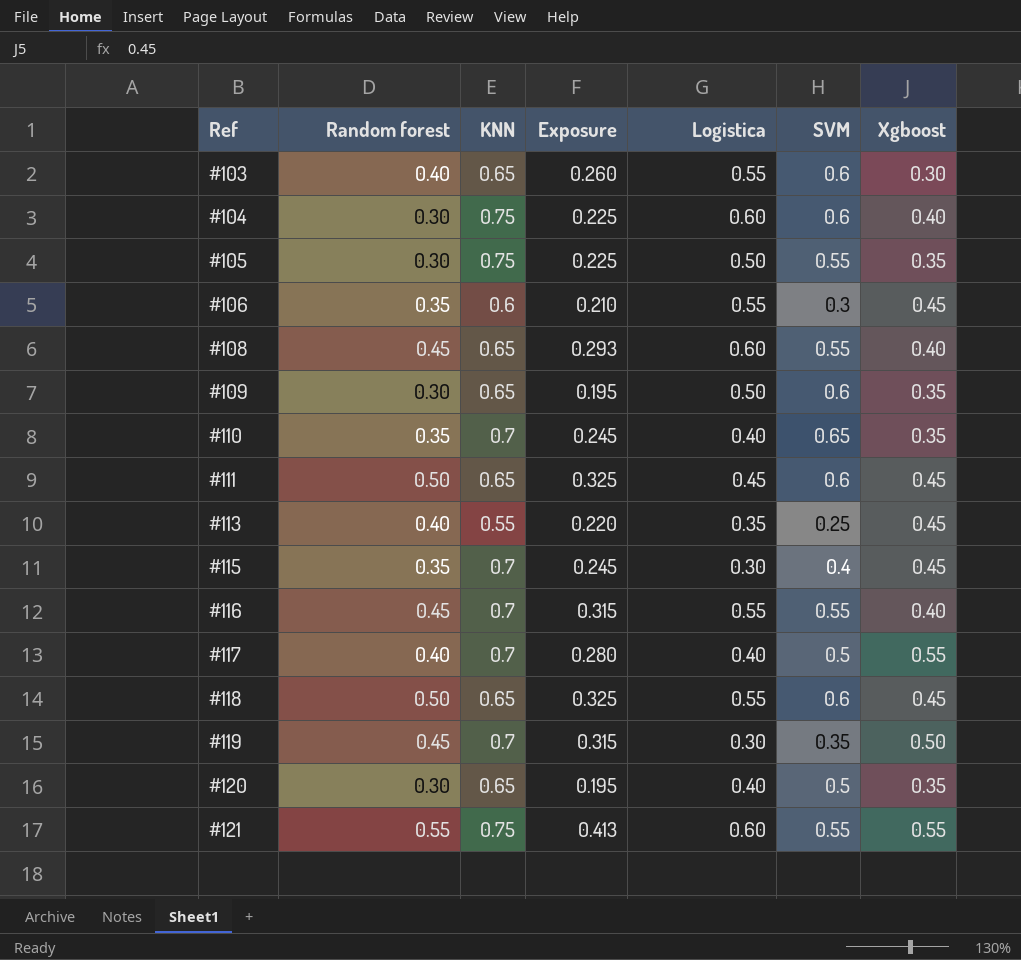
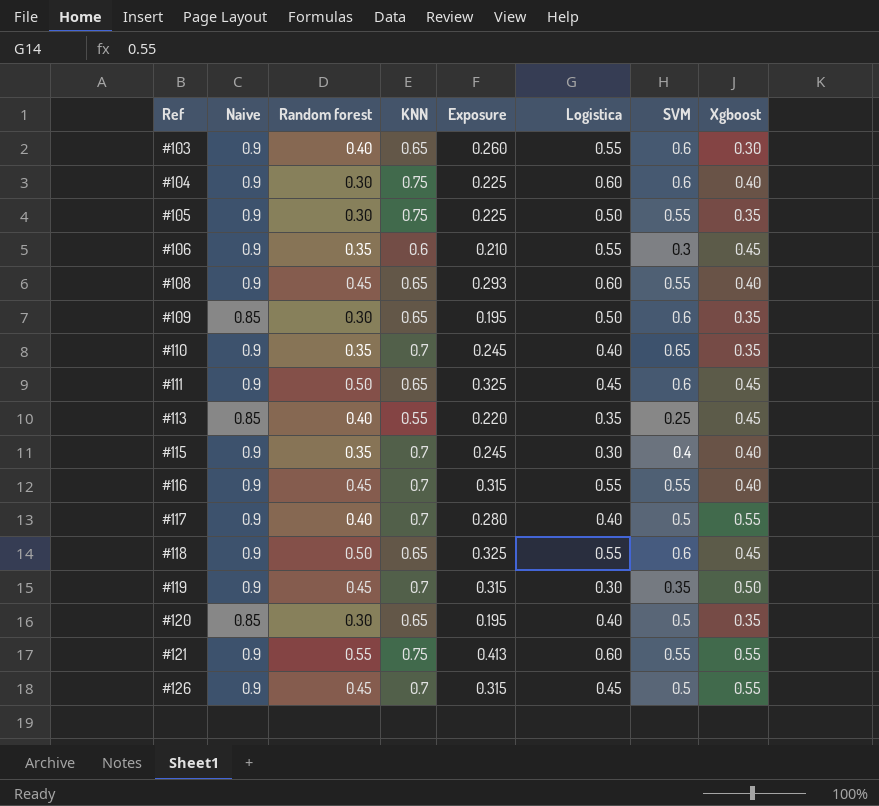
column Naive | position: none -> 2
#115 | Xgboost: 0.45 -> 0.40
row #126: none -> 0.9 | 0.45 | 0.7 | 0.315 | 0.45 | 0.5 | 0.55

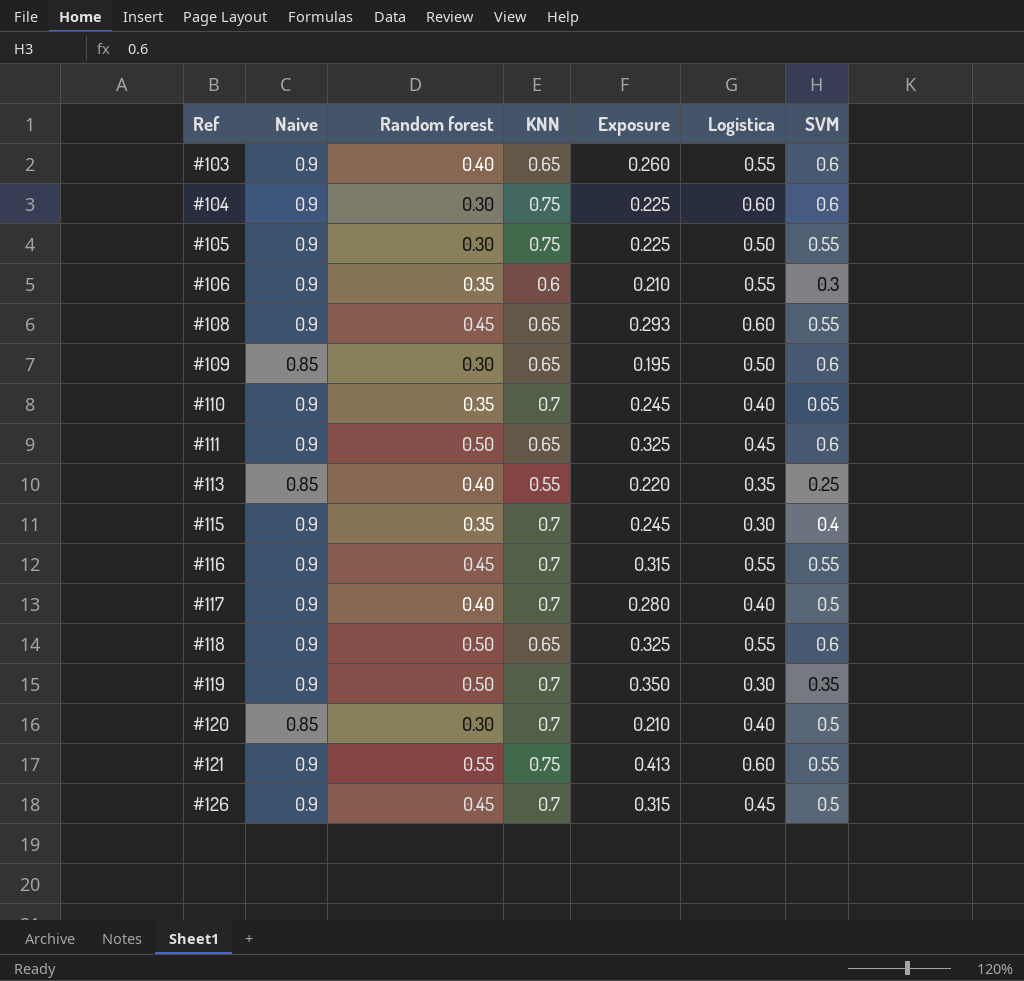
column Xgboost | position: 8 -> none
#119 | Random forest: 0.45 -> 0.50
#119 | Exposure: 0.315 -> 0.350
#120 | KNN: 0.65 -> 0.7
#120 | Exposure: 0.195 -> 0.210

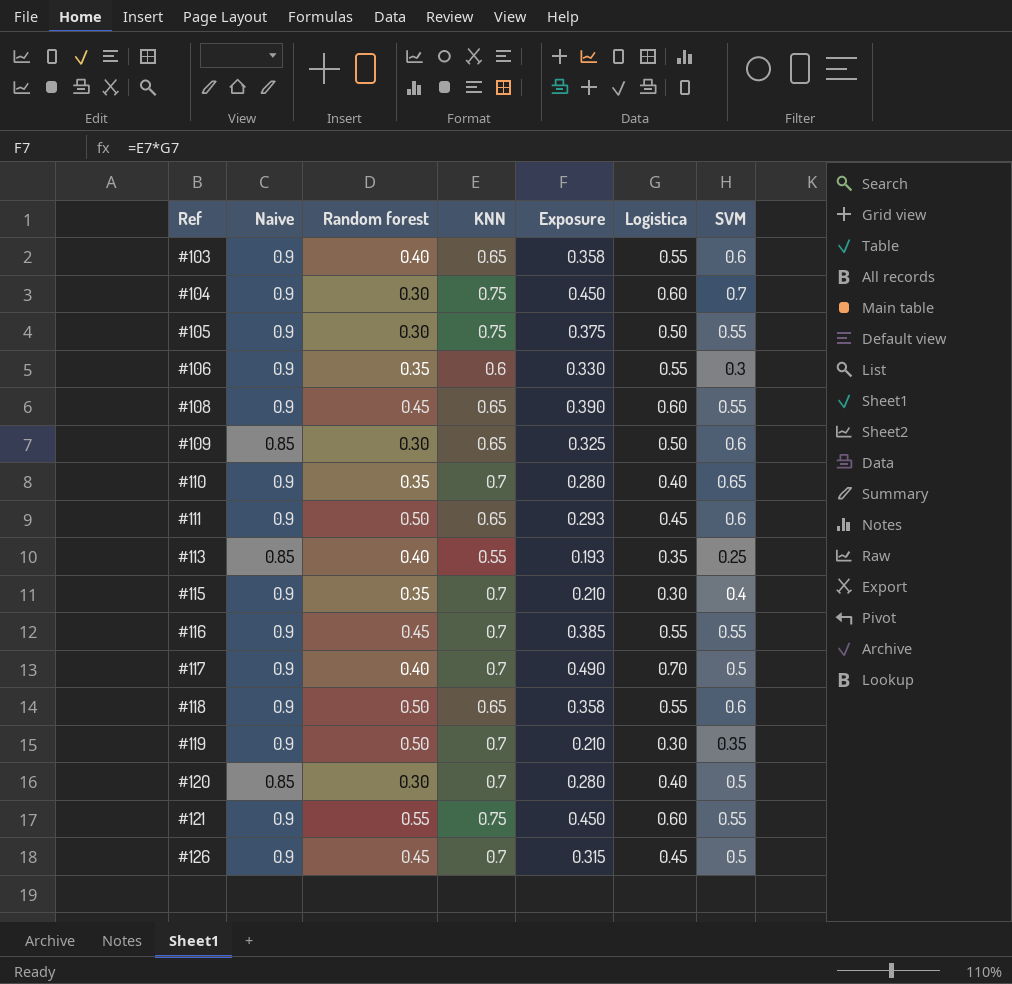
column Exposure | formula: [Random forest] * [KNN] -> [KNN] * [Logistica]
#104 | SVM: 0.6 -> 0.7
#117 | Logistica: 0.40 -> 0.70

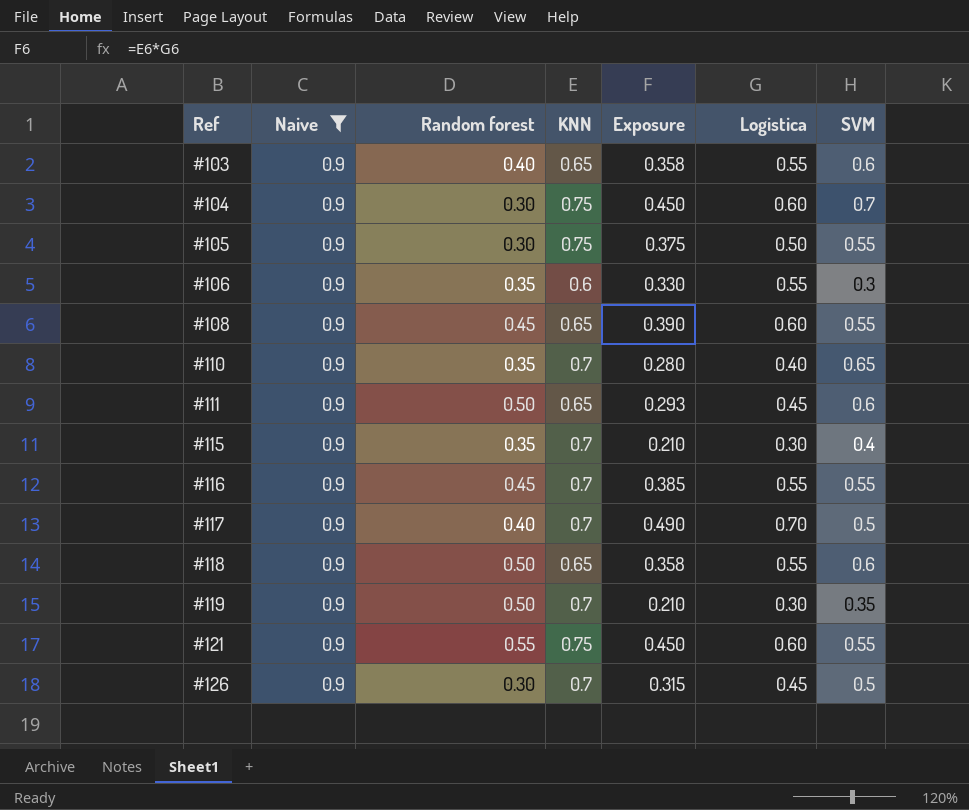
filter: none -> Naive = 0.9
#126 | Random forest: 0.45 -> 0.30

